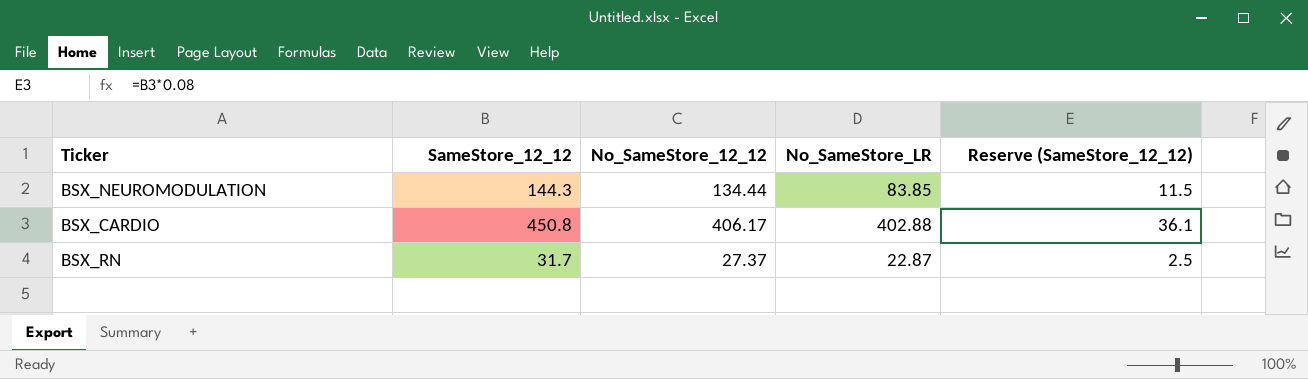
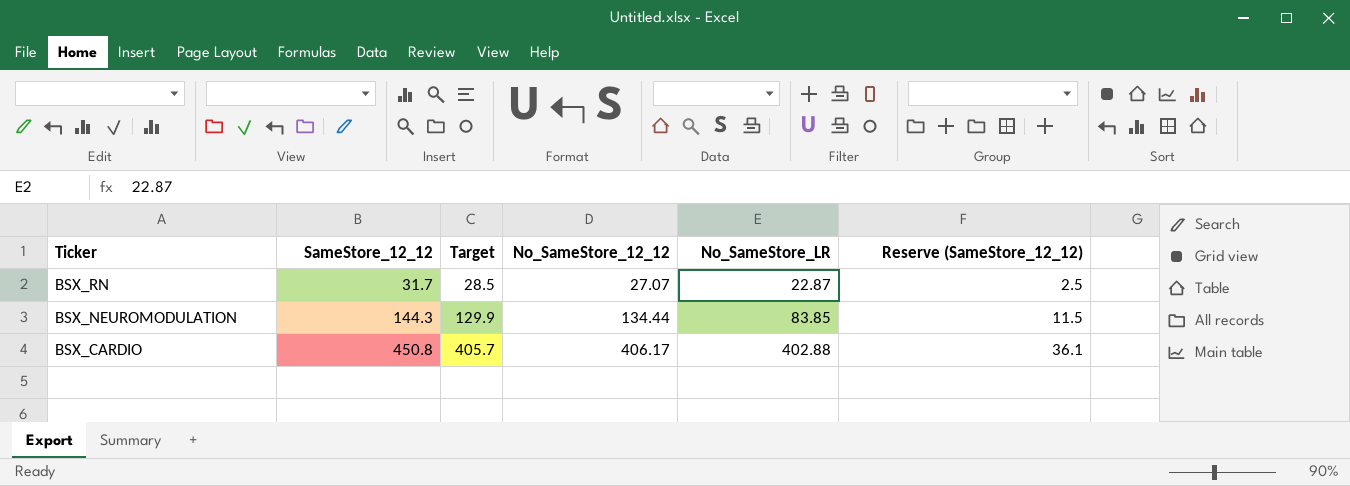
row order: none -> Ticker descending
column Target | formula: none -> [SameStore_12_12] * 0.9
BSX_RN | No_SameStore_12_12: 27.37 -> 27.07

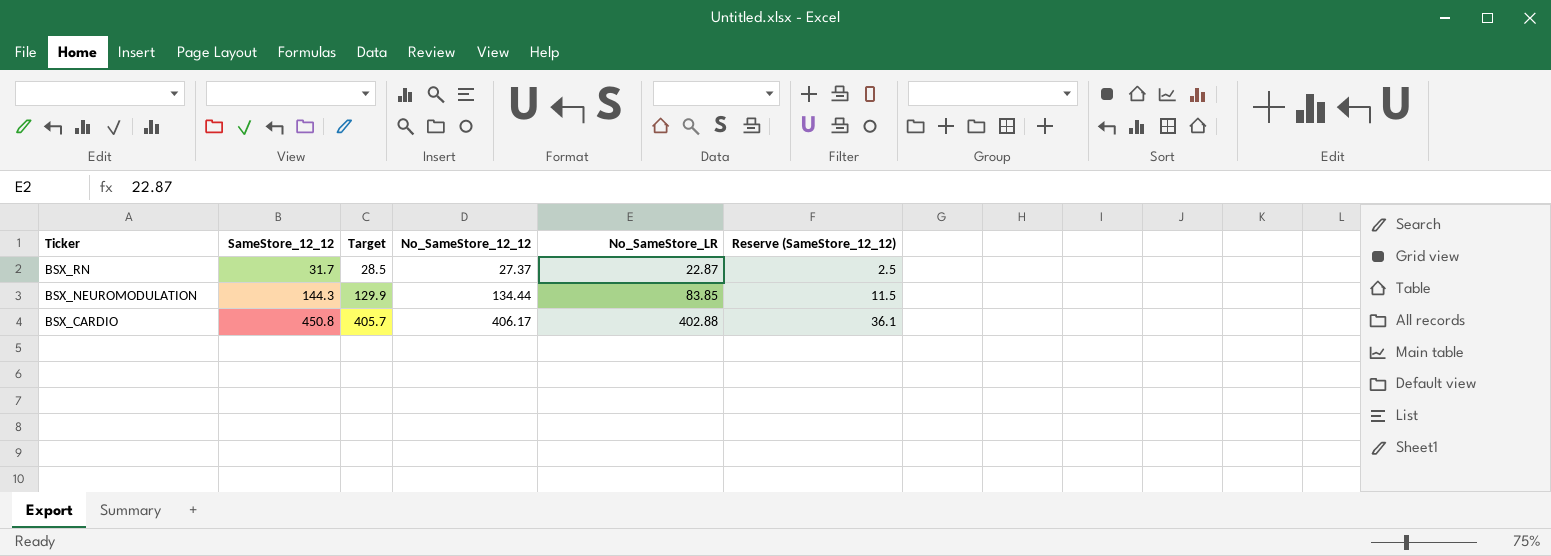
BSX_RN | No_SameStore_12_12: 27.07 -> 27.37

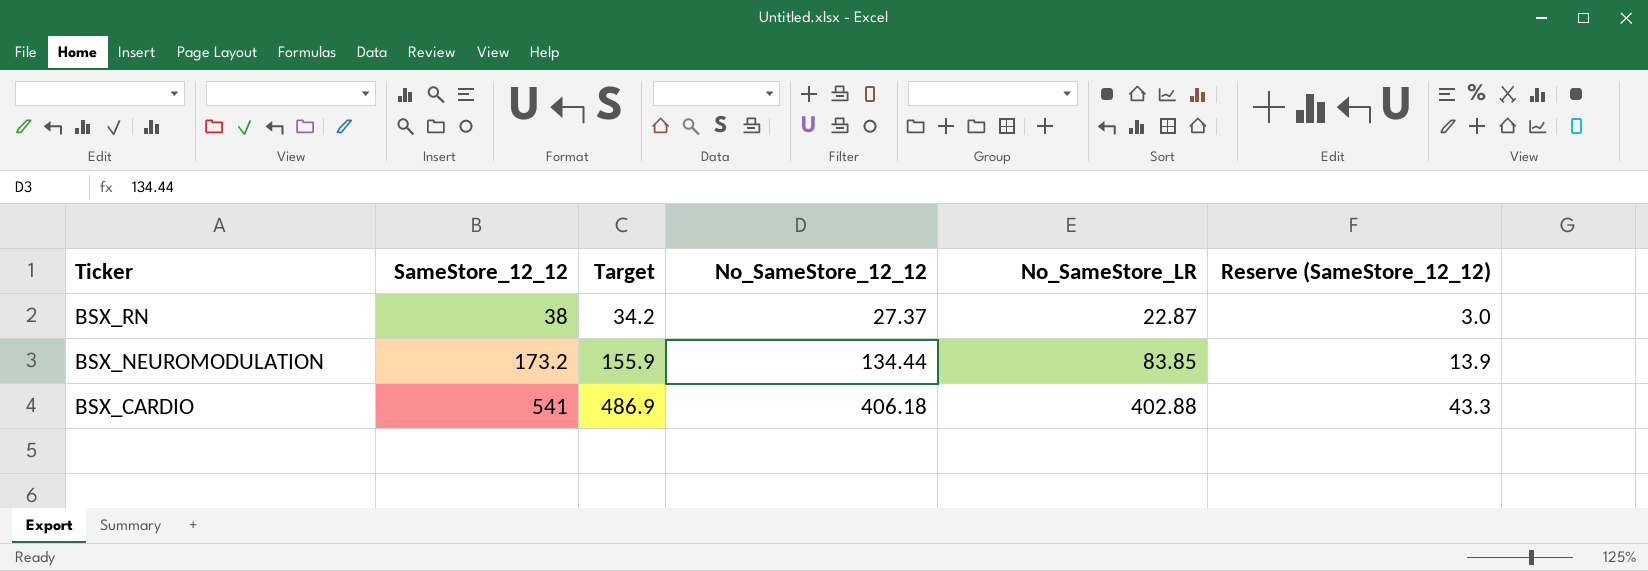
BSX_RN | SameStore_12_12: 31.7 -> 38
BSX_RN | Target: 28.5 -> 34.2
BSX_RN | Reserve (SameStore_12_12): 2.5 -> 3.0
BSX_NEUROMODULATION | SameStore_12_12: 144.3 -> 173.2
BSX_NEUROMODULATION | Target: 129.9 -> 155.9
BSX_NEUROMODULATION | Reserve (SameStore_12_12): 11.5 -> 13.9
BSX_CARDIO | SameStore_12_12: 450.8 -> 541
BSX_CARDIO | Target: 405.7 -> 486.9
BSX_CARDIO | No_SameStore_12_12: 406.17 -> 406.18
BSX_CARDIO | Reserve (SameStore_12_12): 36.1 -> 43.3

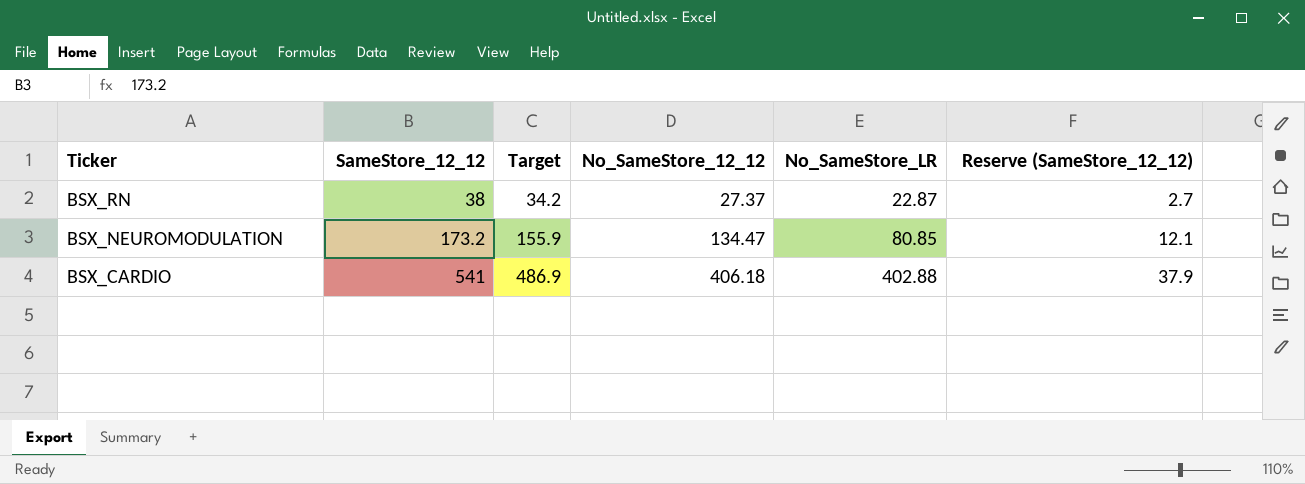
column Reserve (SameStore_12_12) | formula: [SameStore_12_12] * 0.08 -> [SameStore_12_12] * 0.07
BSX_NEUROMODULATION | No_SameStore_12_12: 134.44 -> 134.47
BSX_NEUROMODULATION | No_SameStore_LR: 83.85 -> 80.85

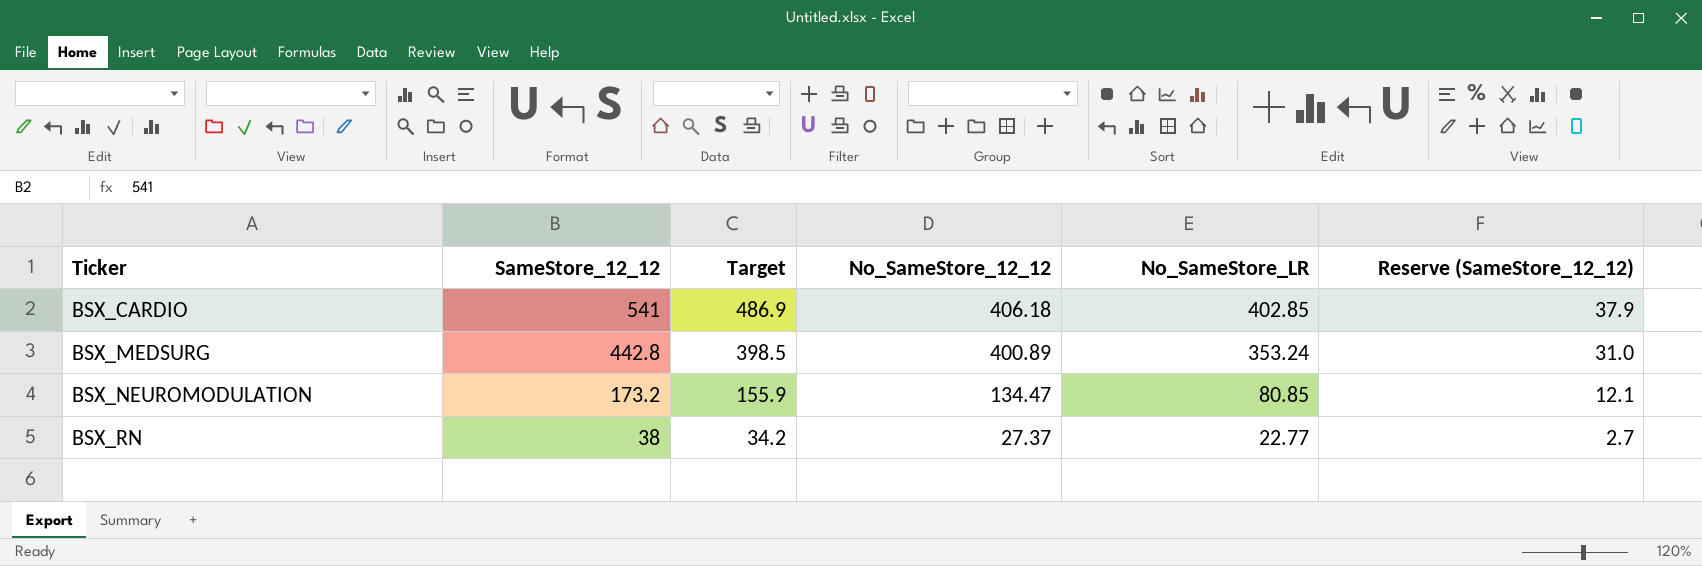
row order: Ticker descending -> Ticker ascending
BSX_CARDIO | No_SameStore_LR: 402.88 -> 402.85
row BSX_MEDSURG: none -> 442.8 | 398.5 | 400.89 | 353.24 | 31.0
BSX_RN | No_SameStore_LR: 22.87 -> 22.77

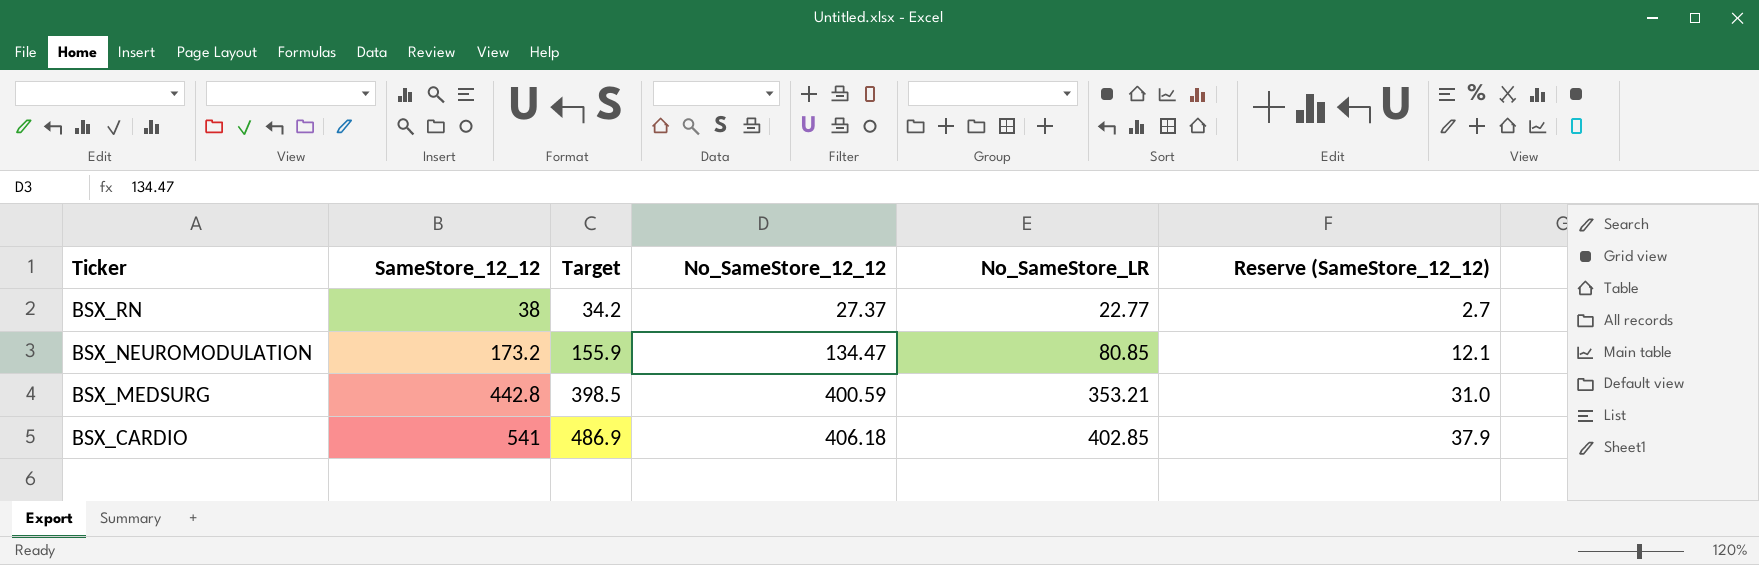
row order: Ticker ascending -> Ticker descending
BSX_MEDSURG | No_SameStore_12_12: 400.89 -> 400.59
BSX_MEDSURG | No_SameStore_LR: 353.24 -> 353.21

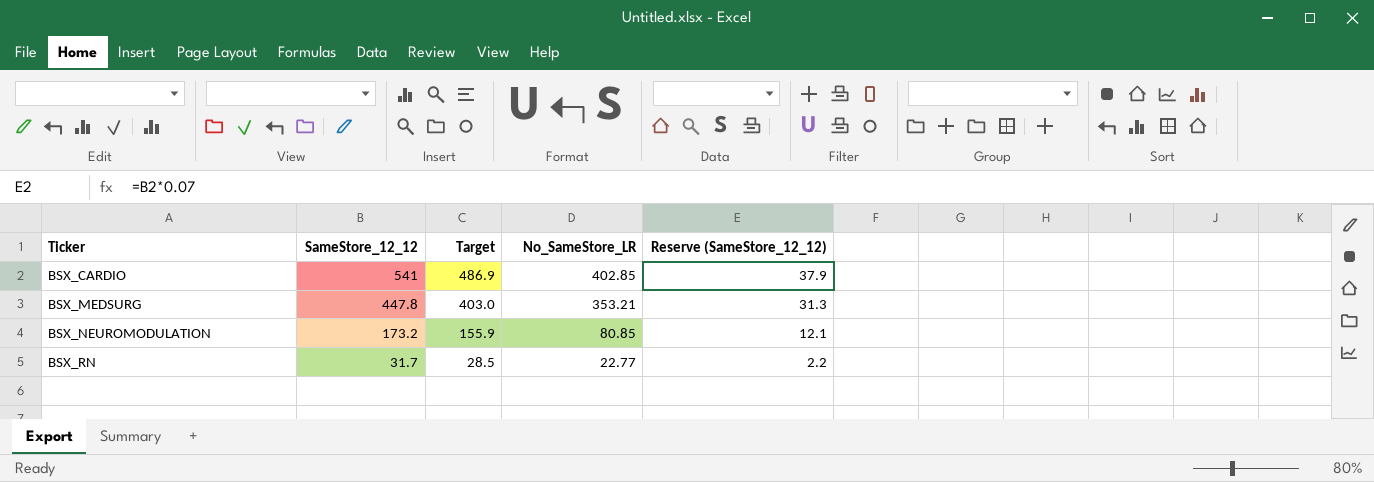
row order: Ticker descending -> Ticker ascending
column No_SameStore_12_12 | position: 4 -> none
BSX_MEDSURG | SameStore_12_12: 442.8 -> 447.8
BSX_MEDSURG | Target: 398.5 -> 403.0
BSX_MEDSURG | Reserve (SameStore_12_12): 31.0 -> 31.3
BSX_RN | SameStore_12_12: 38 -> 31.7
BSX_RN | Target: 34.2 -> 28.5
BSX_RN | Reserve (SameStore_12_12): 2.7 -> 2.2

